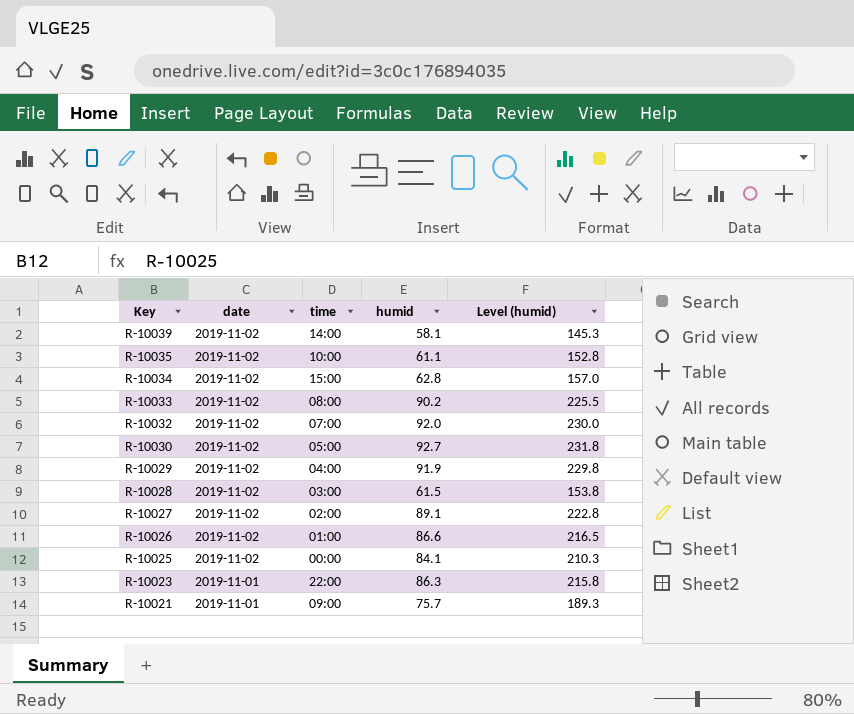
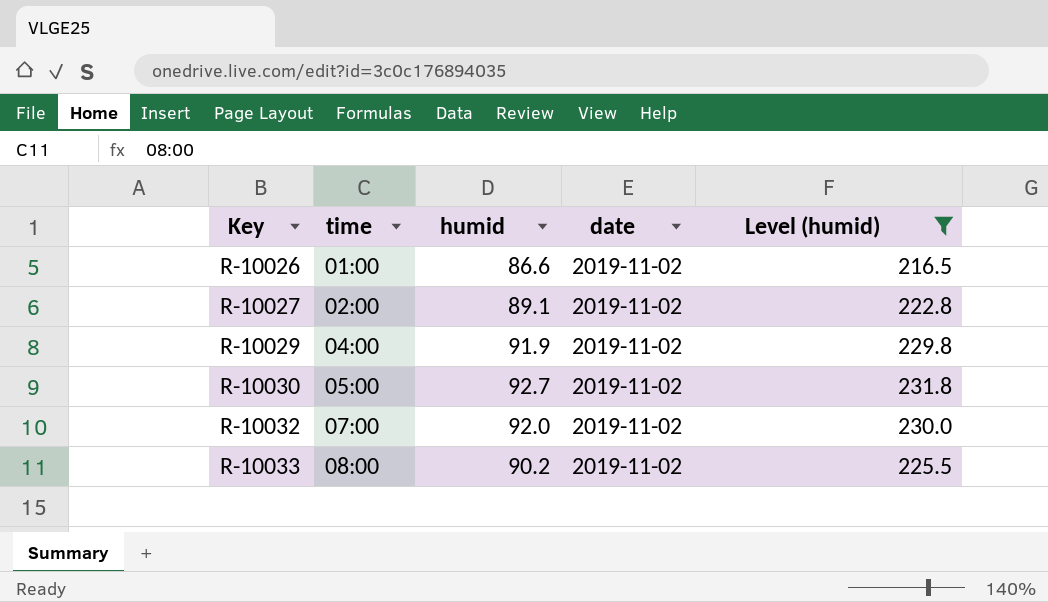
filter: none -> Level (humid) >= 216.5
row order: Key descending -> Key ascending
column date | position: 2 -> 4

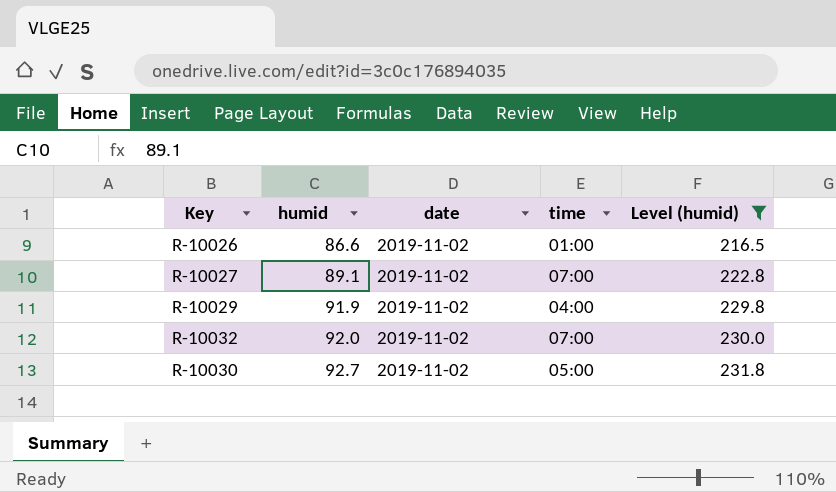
row order: Key ascending -> humid ascending
column time | position: 2 -> 4
row R-10033: 08:00 | 90.2 | 2019-11-02 | 225.5 -> none
R-10027 | time: 02:00 -> 07:00

